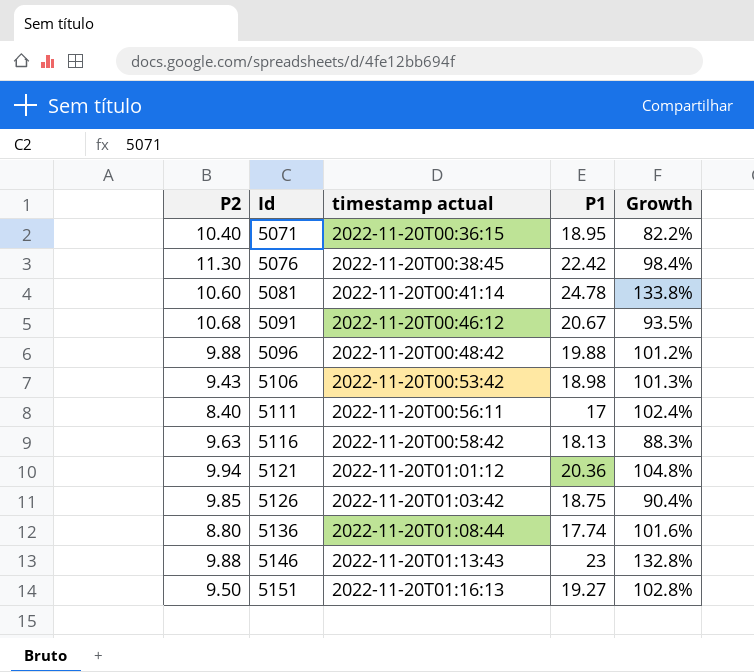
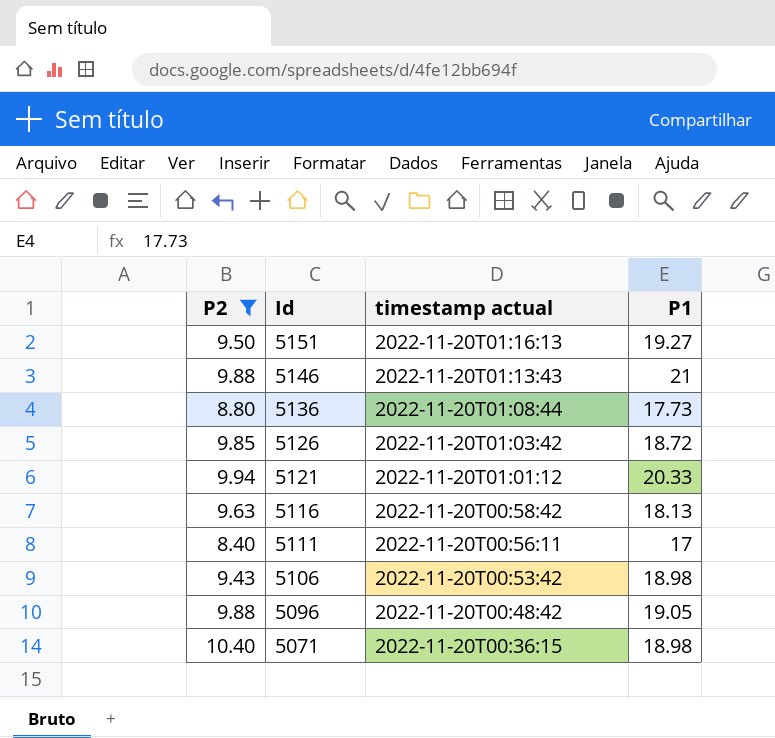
filter: none -> P2 <= 10.40
row order: Id ascending -> Id descending
column Growth | formula: ([P1] - [P2]) / [P2] -> none
5146 | P1: 23 -> 21
5136 | P1: 17.74 -> 17.73
5126 | P1: 18.75 -> 18.72
5121 | P1: 20.36 -> 20.33
5096 | P1: 19.88 -> 19.05
5071 | P1: 18.95 -> 18.98

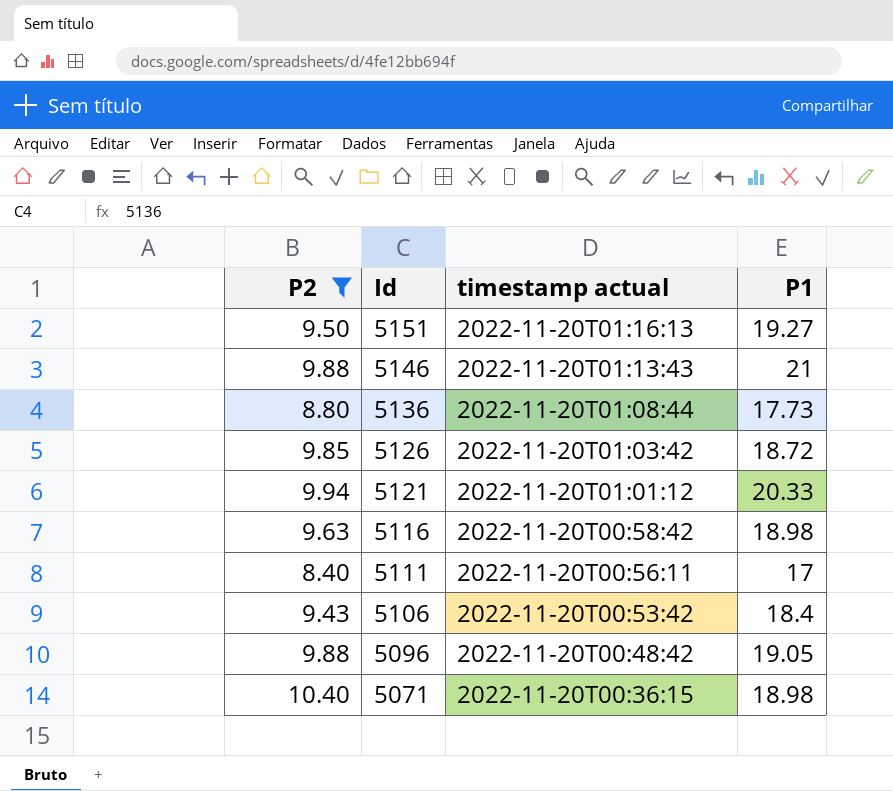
5116 | P1: 18.13 -> 18.98
5106 | P1: 18.98 -> 18.4

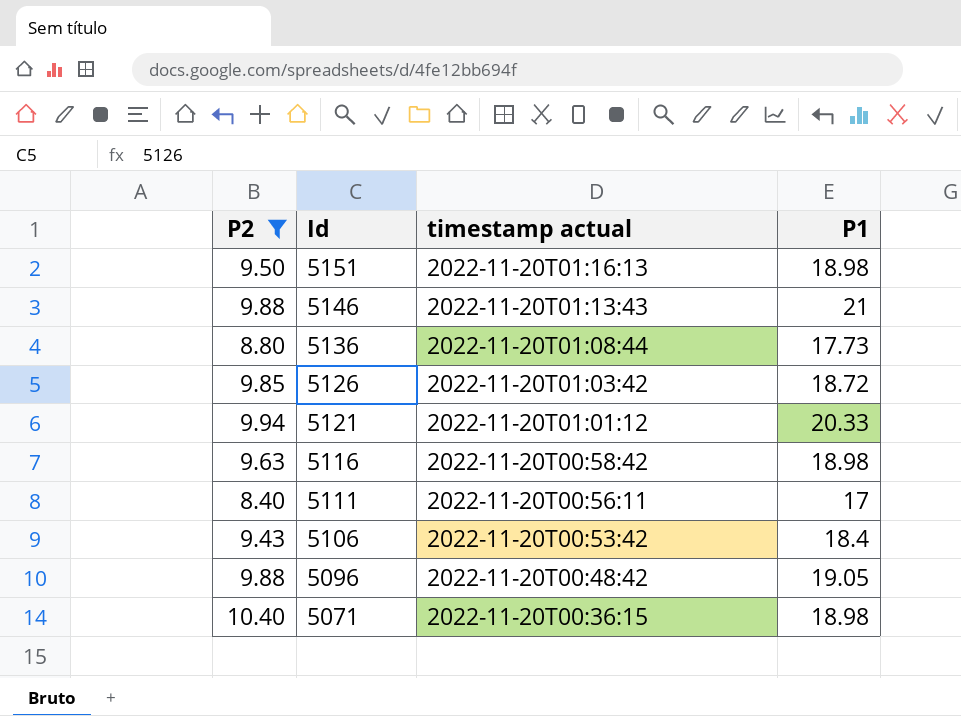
5151 | P1: 19.27 -> 18.98

